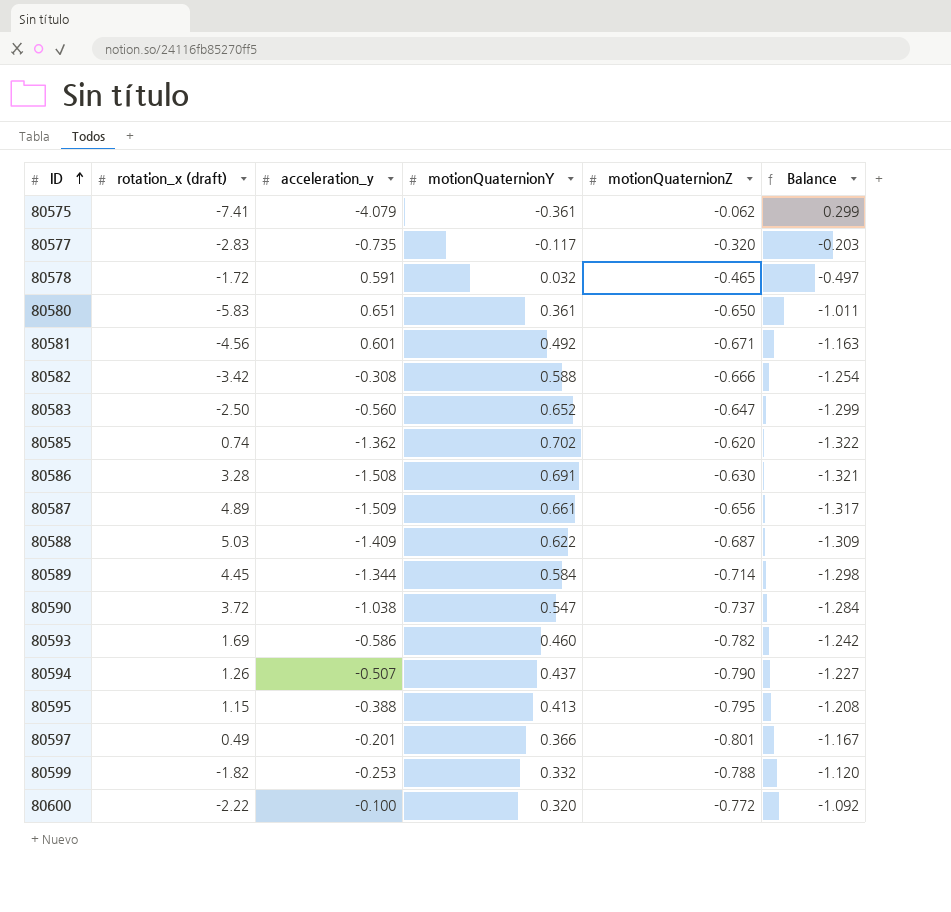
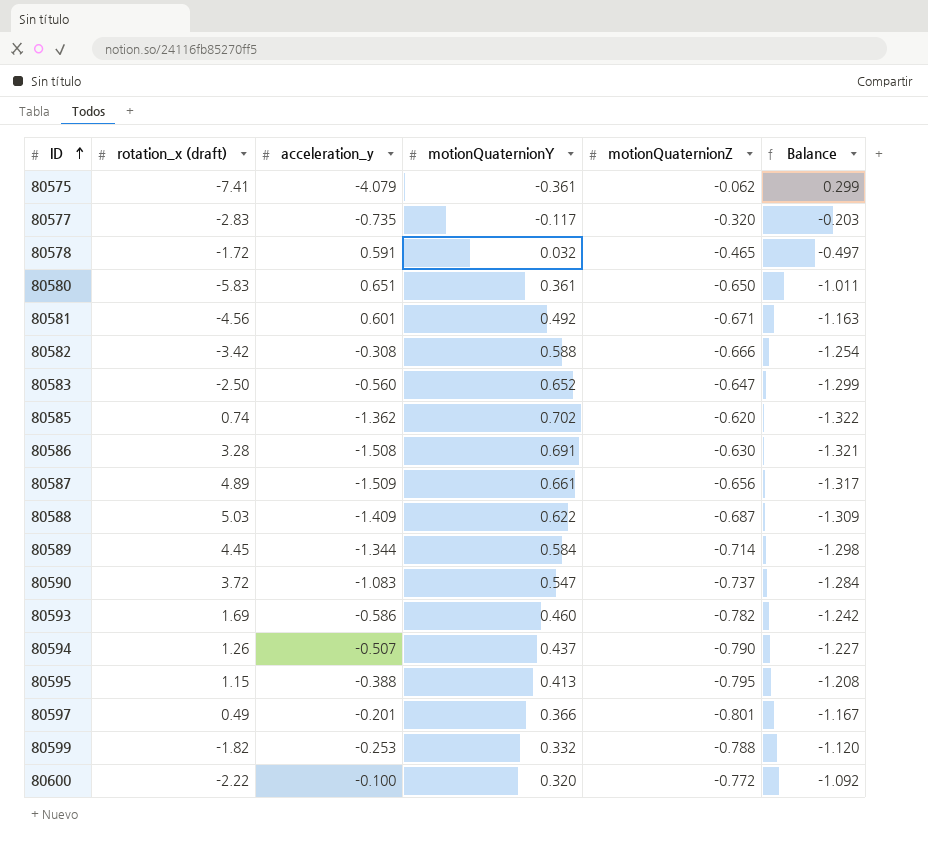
80590 | acceleration_y: -1.038 -> -1.083

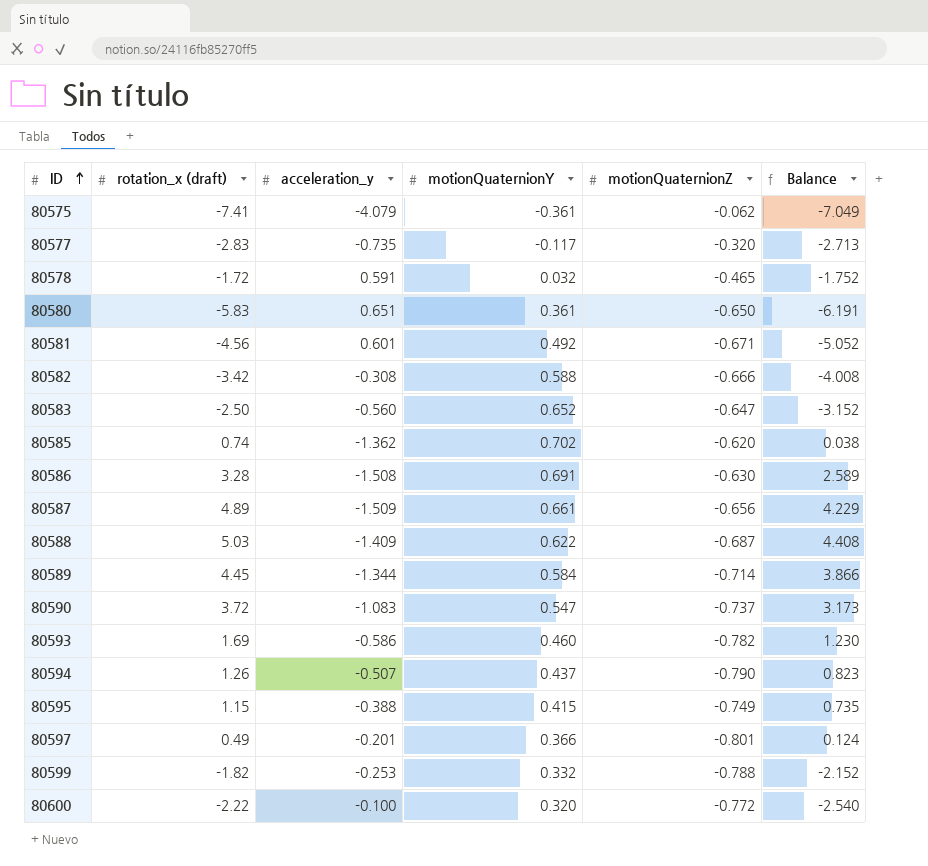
column Balance | formula: [motionQuaternionZ] - [motionQuaternionY] -> [rotation_x (draft)] - [motionQuaternionY]
80595 | motionQuaternionY: 0.413 -> 0.415
80595 | motionQuaternionZ: -0.795 -> -0.749

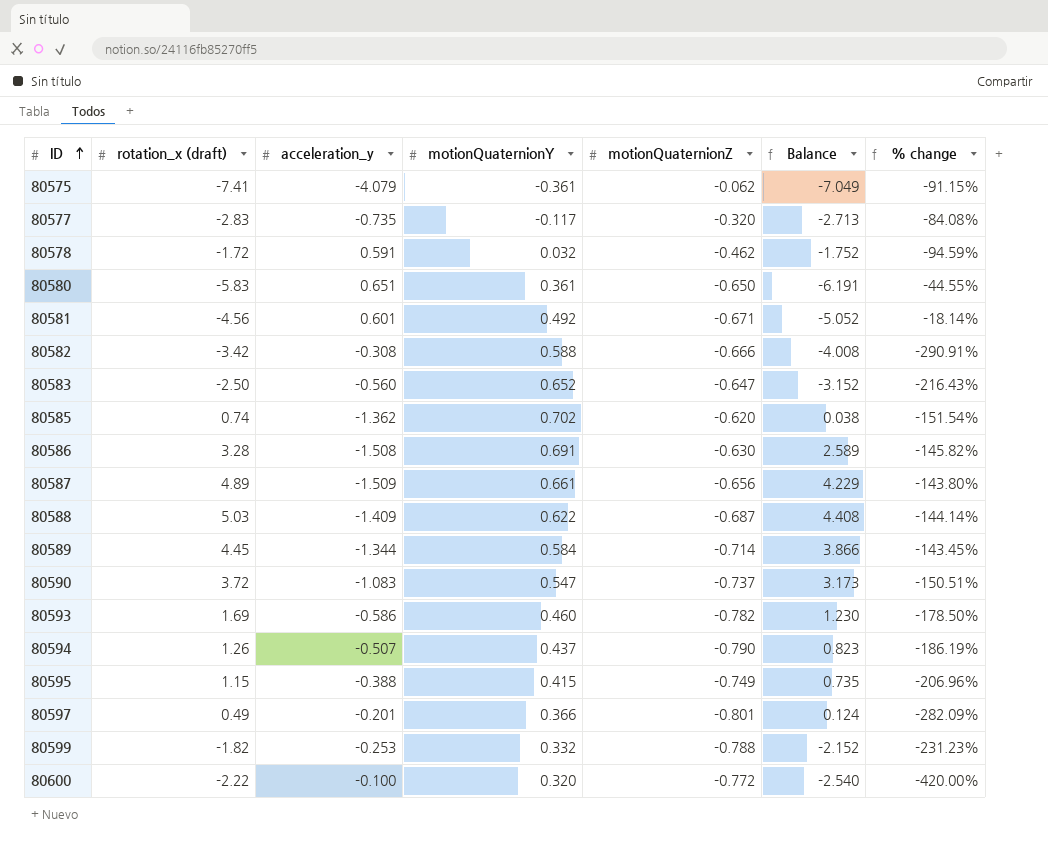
column % change | formula: none -> ([motionQuaternionY] - [acceleration_y]) / [acceleration_y]
80578 | motionQuaternionZ: -0.465 -> -0.462

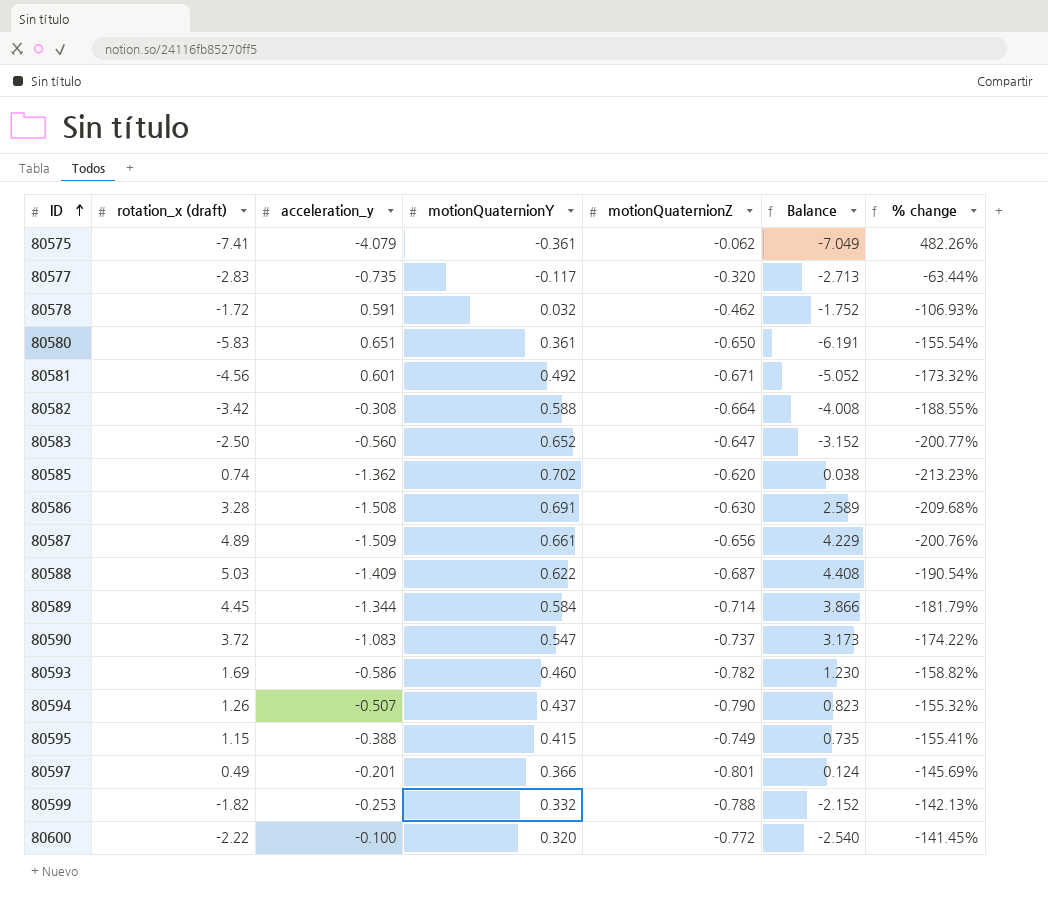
column % change | formula: ([motionQuaternionY] - [acceleration_y]) / [acceleration_y] -> ([motionQuaternionY] - [motionQuaternionZ]) / [motionQuaternionZ]
80582 | motionQuaternionZ: -0.666 -> -0.664

